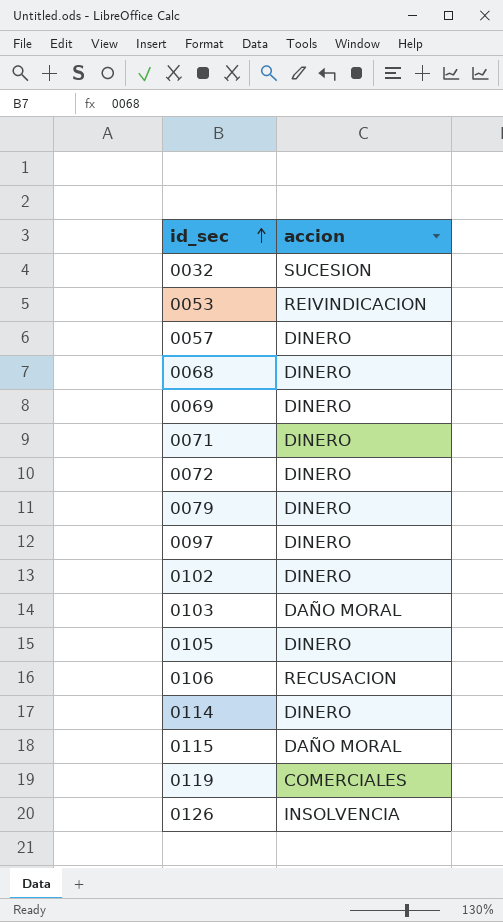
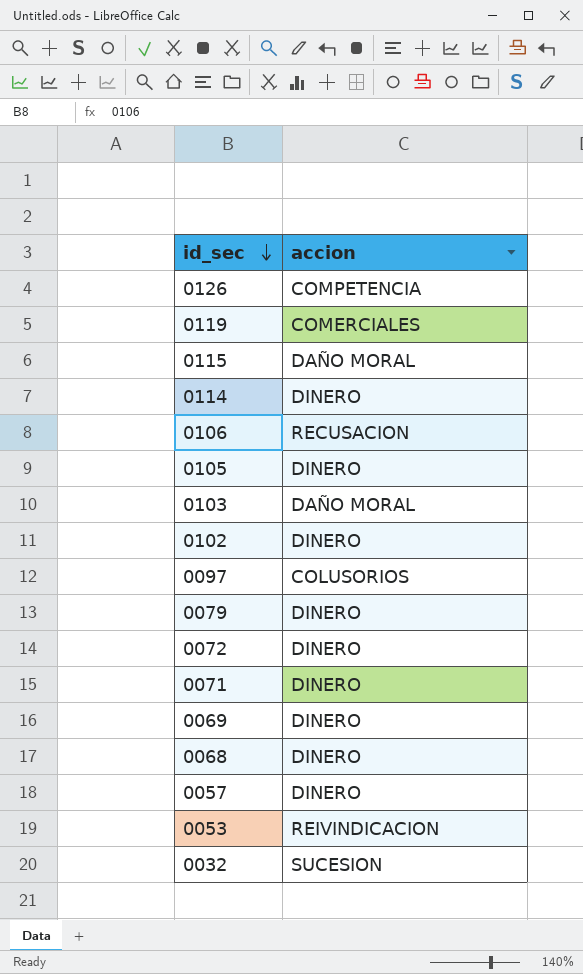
row order: id_sec ascending -> id_sec descending
0126 | accion: INSOLVENCIA -> COMPETENCIA
0097 | accion: DINERO -> COLUSORIOS

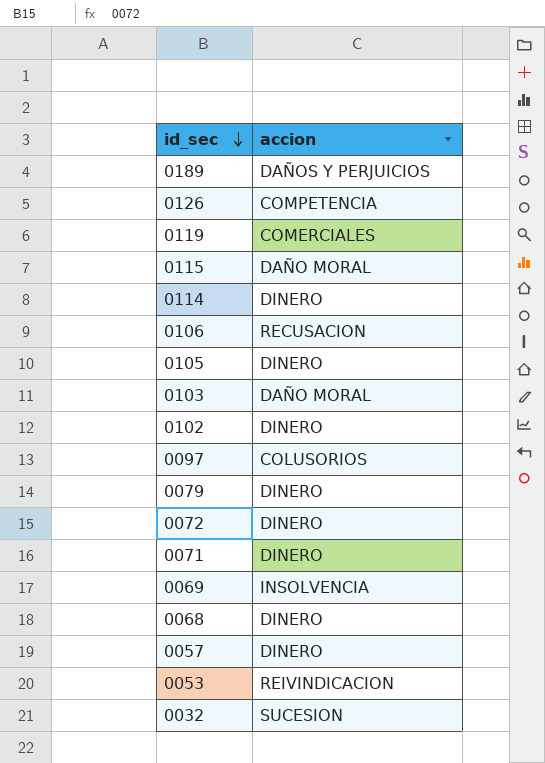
row 0189: none -> DAÑOS Y PERJUICIOS
0069 | accion: DINERO -> INSOLVENCIA

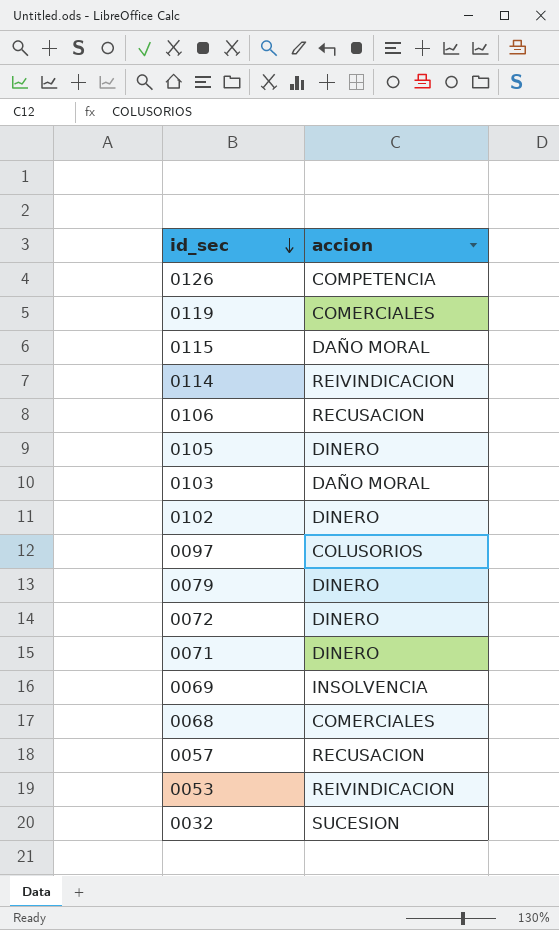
row 0189: DAÑOS Y PERJUICIOS -> none
0114 | accion: DINERO -> REIVINDICACION
0068 | accion: DINERO -> COMERCIALES
0057 | accion: DINERO -> RECUSACION

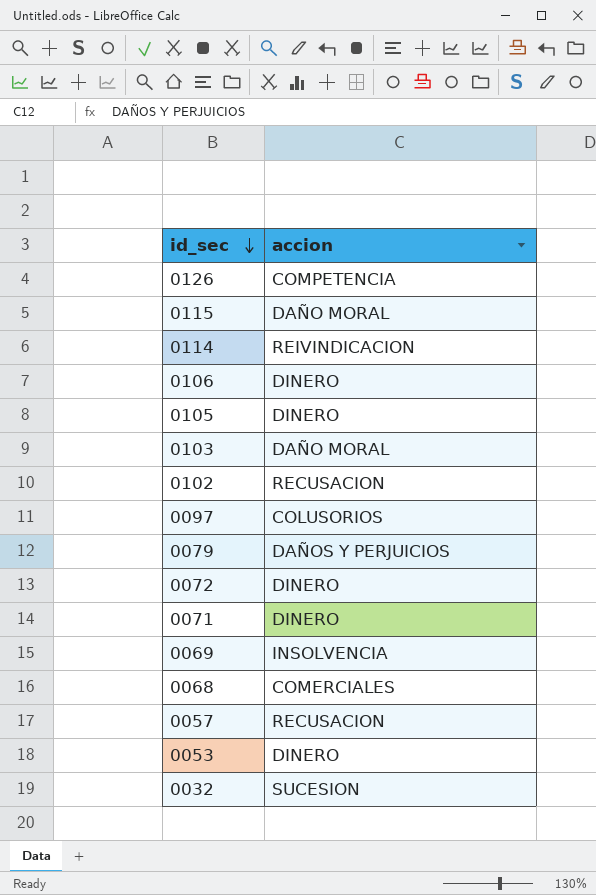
row 0119: COMERCIALES -> none
0106 | accion: RECUSACION -> DINERO
0102 | accion: DINERO -> RECUSACION
0079 | accion: DINERO -> DAÑOS Y PERJUICIOS
0053 | accion: REIVINDICACION -> DINERO

